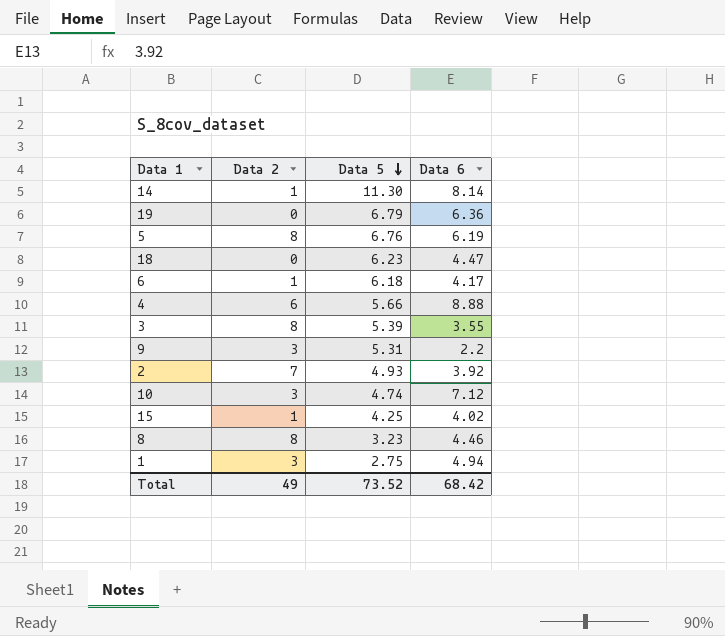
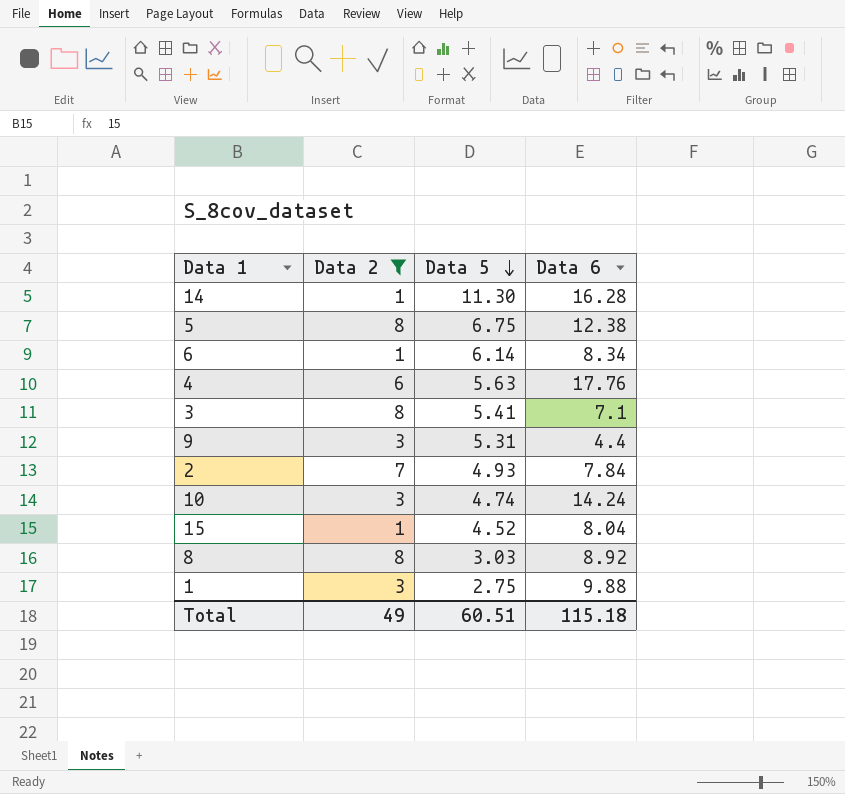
filter: none -> Data 2 != 0
14 | Data 6: 8.14 -> 16.28
5 | Data 5: 6.76 -> 6.75
5 | Data 6: 6.19 -> 12.38
6 | Data 5: 6.18 -> 6.14
6 | Data 6: 4.17 -> 8.34
4 | Data 5: 5.66 -> 5.63
4 | Data 6: 8.88 -> 17.76
3 | Data 5: 5.39 -> 5.41
3 | Data 6: 3.55 -> 7.1
9 | Data 6: 2.2 -> 4.4
2 | Data 6: 3.92 -> 7.84
10 | Data 6: 7.12 -> 14.24
15 | Data 5: 4.25 -> 4.52
15 | Data 6: 4.02 -> 8.04
8 | Data 5: 3.23 -> 3.03
8 | Data 6: 4.46 -> 8.92
1 | Data 6: 4.94 -> 9.88
Total | Data 5: 73.52 -> 60.51
Total | Data 6: 68.42 -> 115.18

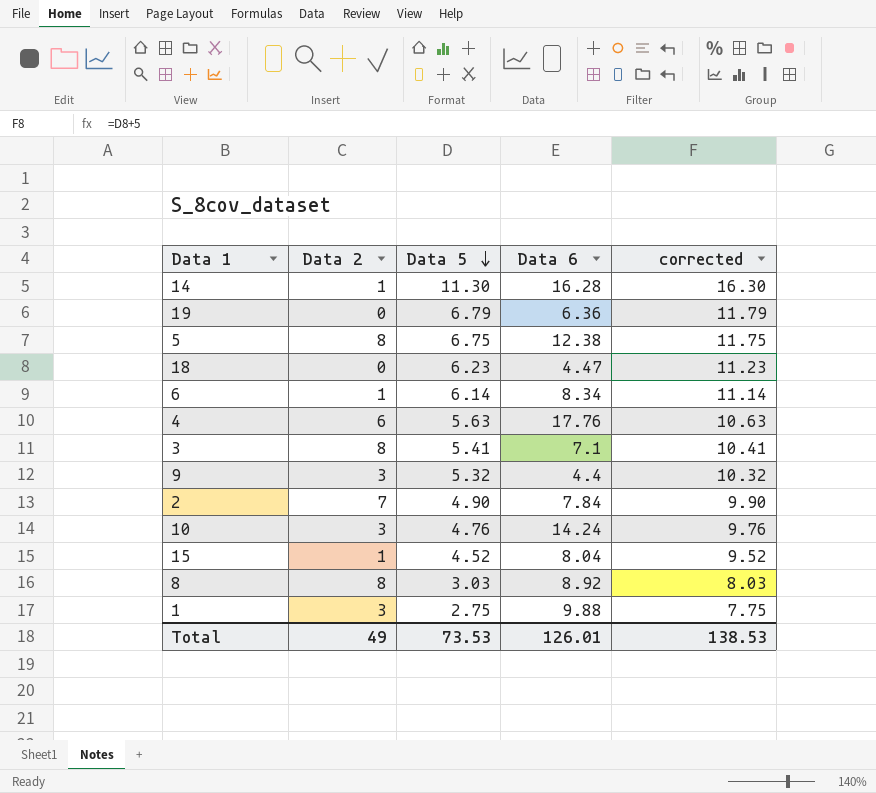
filter: Data 2 != 0 -> none
column corrected | formula: none -> [Data 5] + 5
9 | Data 5: 5.31 -> 5.32
2 | Data 5: 4.93 -> 4.90
10 | Data 5: 4.74 -> 4.76
Total | Data 5: 60.51 -> 73.53
Total | Data 6: 115.18 -> 126.01

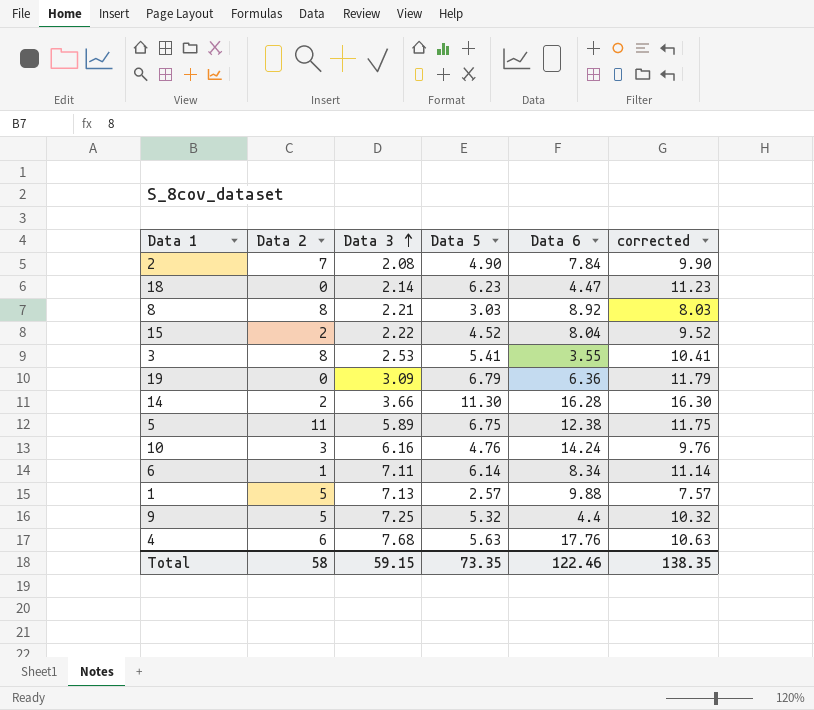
row order: Data 5 descending -> Data 3 ascending
column Data 3 | position: none -> 3
15 | Data 2: 1 -> 2
3 | Data 6: 7.1 -> 3.55
14 | Data 2: 1 -> 2
5 | Data 2: 8 -> 11
1 | Data 2: 3 -> 5
1 | Data 5: 2.75 -> 2.57
1 | corrected: 7.75 -> 7.57
9 | Data 2: 3 -> 5
Total | Data 2: 49 -> 58
Total | Data 5: 73.53 -> 73.35
Total | Data 6: 126.01 -> 122.46
Total | corrected: 138.53 -> 138.35

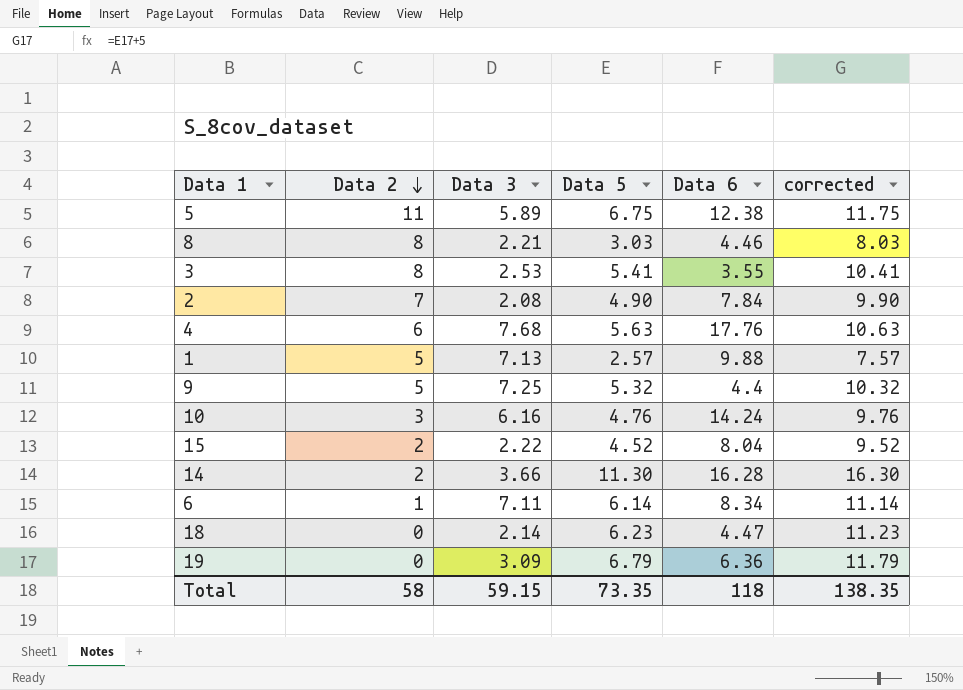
row order: Data 3 ascending -> Data 2 descending
8 | Data 6: 8.92 -> 4.46
Total | Data 6: 122.46 -> 118

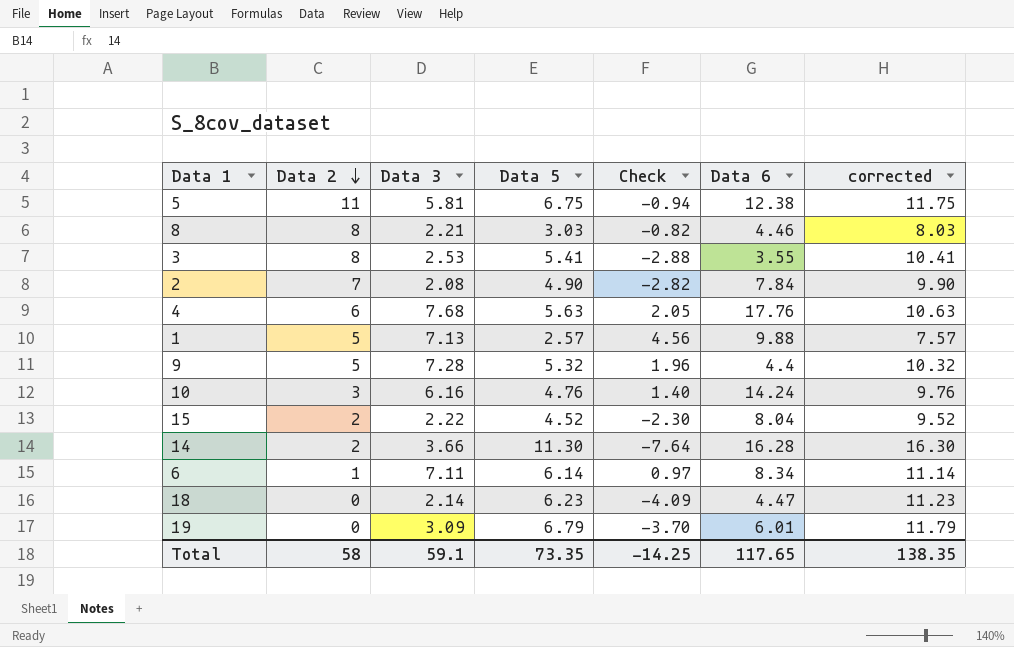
column Check | formula: none -> [Data 3] - [Data 5]
5 | Data 3: 5.89 -> 5.81
9 | Data 3: 7.25 -> 7.28
19 | Data 6: 6.36 -> 6.01
Total | Data 3: 59.15 -> 59.1
Total | Data 6: 118 -> 117.65

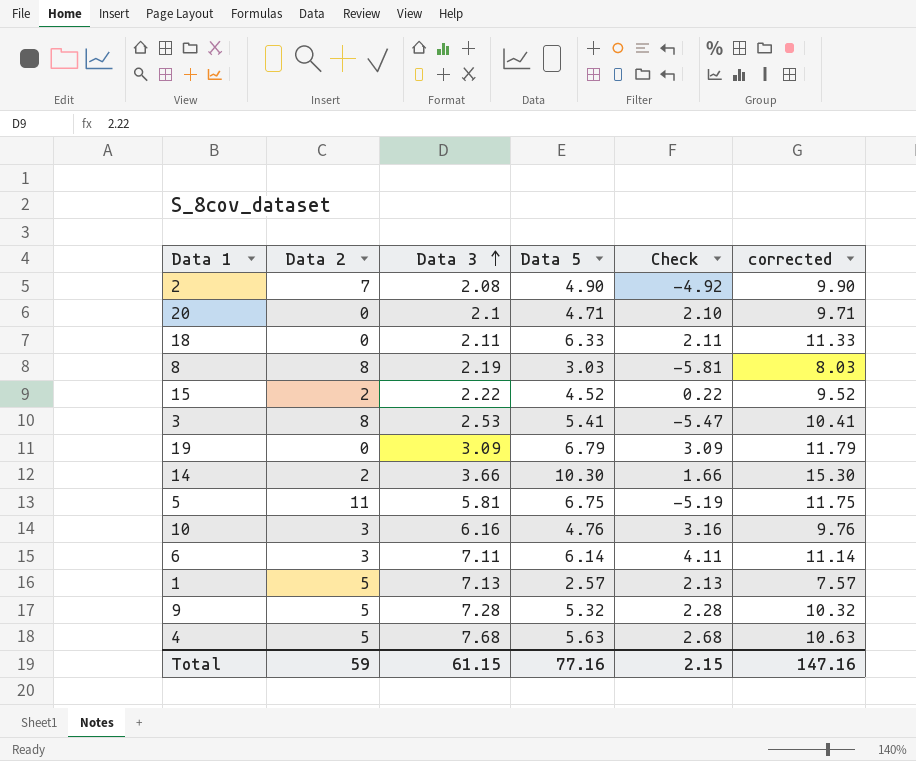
row order: Data 2 descending -> Data 3 ascending
column Data 6 | position: 6 -> none
column Check | formula: [Data 3] - [Data 5] -> [Data 3] - [Data 2]
row 20: none -> 0 | 2.1 | 4.71 | 2.10 | 9.71
18 | Data 3: 2.14 -> 2.11
18 | Data 5: 6.23 -> 6.33
18 | corrected: 11.23 -> 11.33
8 | Data 3: 2.21 -> 2.19
14 | Data 5: 11.30 -> 10.30
14 | corrected: 16.30 -> 15.30
6 | Data 2: 1 -> 3
4 | Data 2: 6 -> 5
Total | Data 2: 58 -> 59
Total | Data 3: 59.1 -> 61.15
Total | Data 5: 73.35 -> 77.16
Total | Check: -14.25 -> 2.15
Total | corrected: 138.35 -> 147.16

